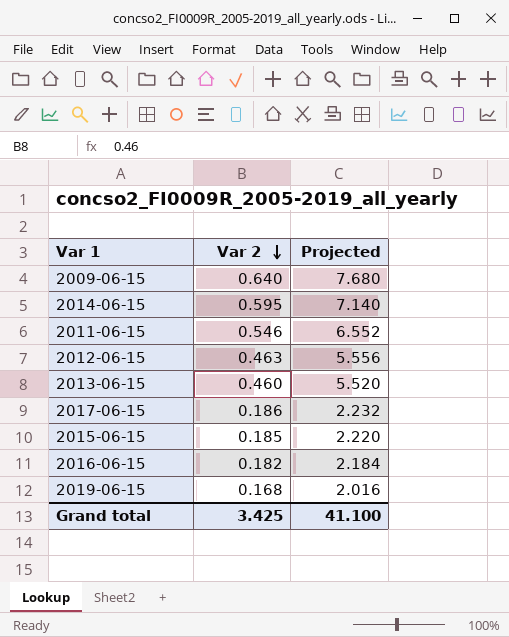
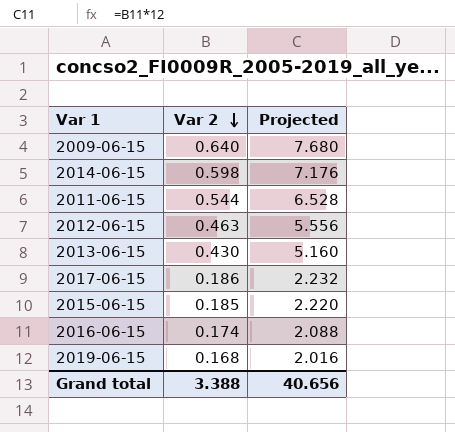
2014-06-15 | Var 2: 0.595 -> 0.598
2014-06-15 | Projected: 7.140 -> 7.176
2011-06-15 | Var 2: 0.546 -> 0.544
2011-06-15 | Projected: 6.552 -> 6.528
2013-06-15 | Var 2: 0.460 -> 0.430
2013-06-15 | Projected: 5.520 -> 5.160
2016-06-15 | Var 2: 0.182 -> 0.174
2016-06-15 | Projected: 2.184 -> 2.088
Grand total | Var 2: 3.425 -> 3.388
Grand total | Projected: 41.100 -> 40.656

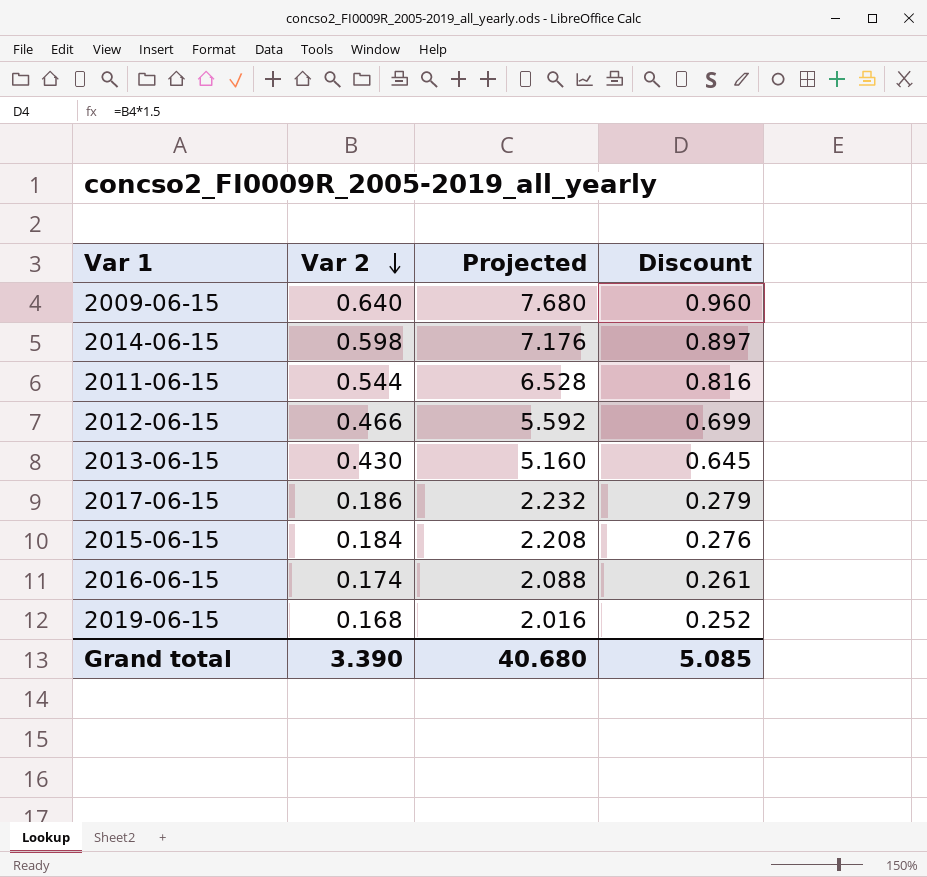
column Discount | formula: none -> [Var 2] * 1.5
2012-06-15 | Var 2: 0.463 -> 0.466
2012-06-15 | Projected: 5.556 -> 5.592
2015-06-15 | Var 2: 0.185 -> 0.184
2015-06-15 | Projected: 2.220 -> 2.208
Grand total | Var 2: 3.388 -> 3.390
Grand total | Projected: 40.656 -> 40.680

